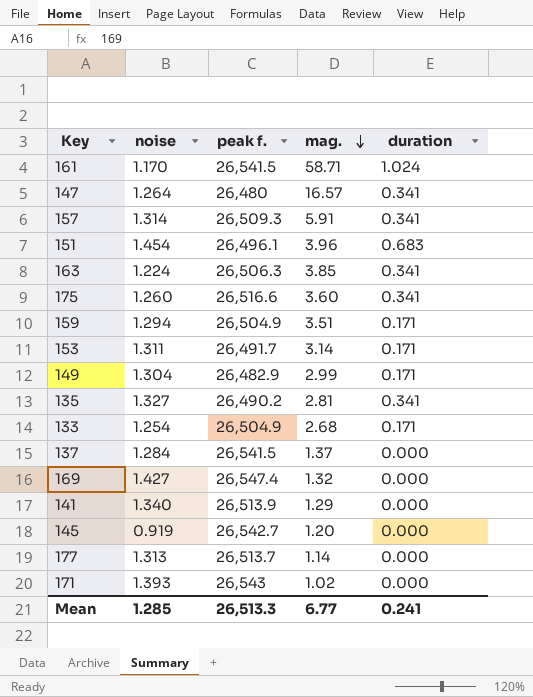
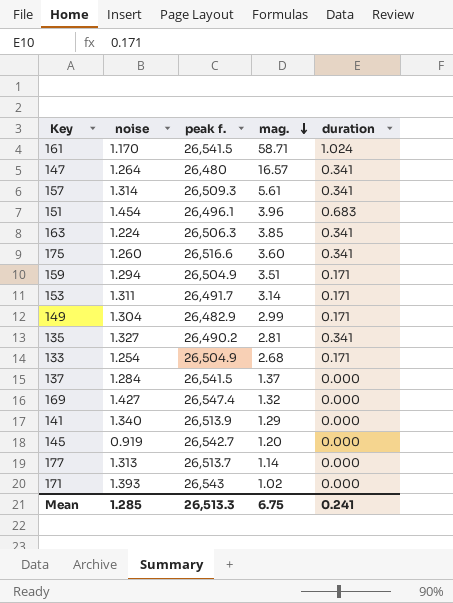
157 | mag.: 5.91 -> 5.61
Mean | mag.: 6.77 -> 6.75

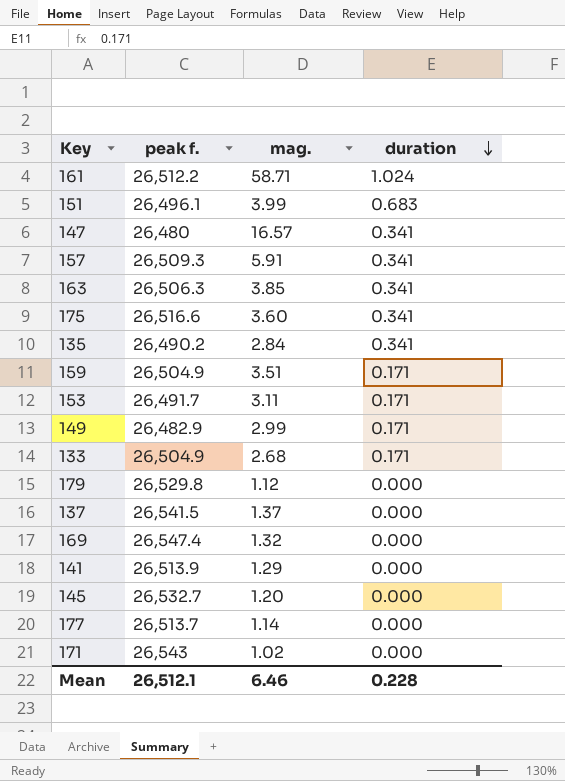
row order: mag. descending -> duration descending
column noise | position: 2 -> none
161 | peak f.: 26,541.5 -> 26,512.2
151 | mag.: 3.96 -> 3.99
157 | mag.: 5.61 -> 5.91
135 | mag.: 2.81 -> 2.84
153 | mag.: 3.14 -> 3.11
row 179: none -> 26,529.8 | 1.12 | 0.000
145 | peak f.: 26,542.7 -> 26,532.7
Mean | peak f.: 26,513.3 -> 26,512.1
Mean | mag.: 6.75 -> 6.46
Mean | duration: 0.241 -> 0.228

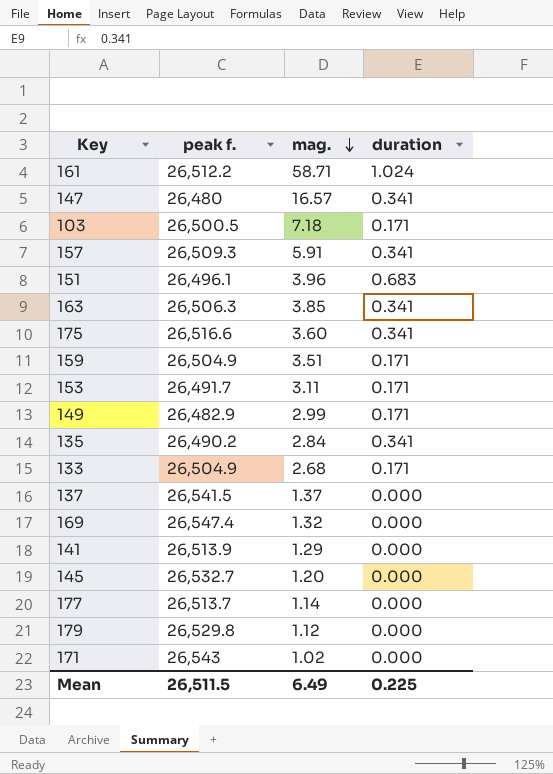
row order: duration descending -> mag. descending
row 103: none -> 26,500.5 | 7.18 | 0.171
151 | mag.: 3.99 -> 3.96
Mean | peak f.: 26,512.1 -> 26,511.5
Mean | mag.: 6.46 -> 6.49
Mean | duration: 0.228 -> 0.225

